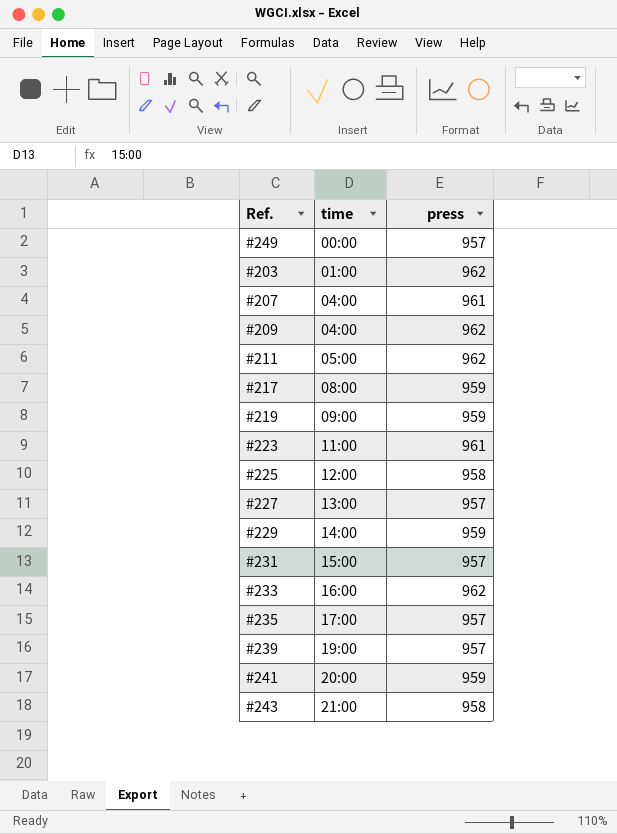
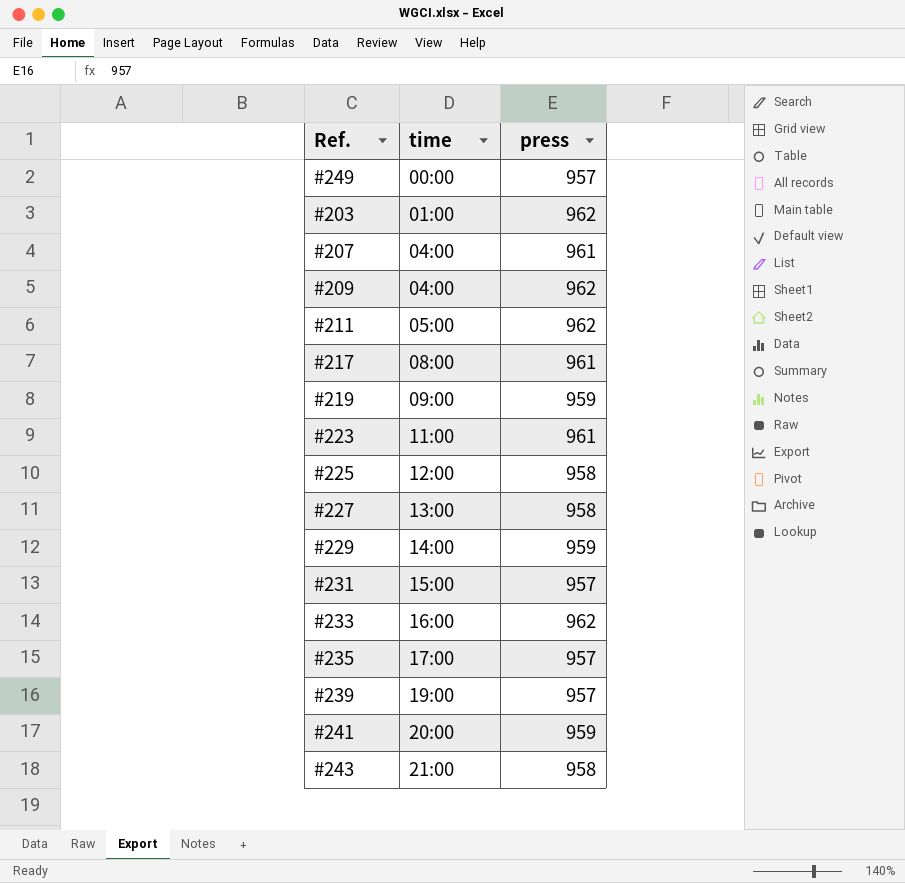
#217 | press: 959 -> 961
#227 | press: 957 -> 958

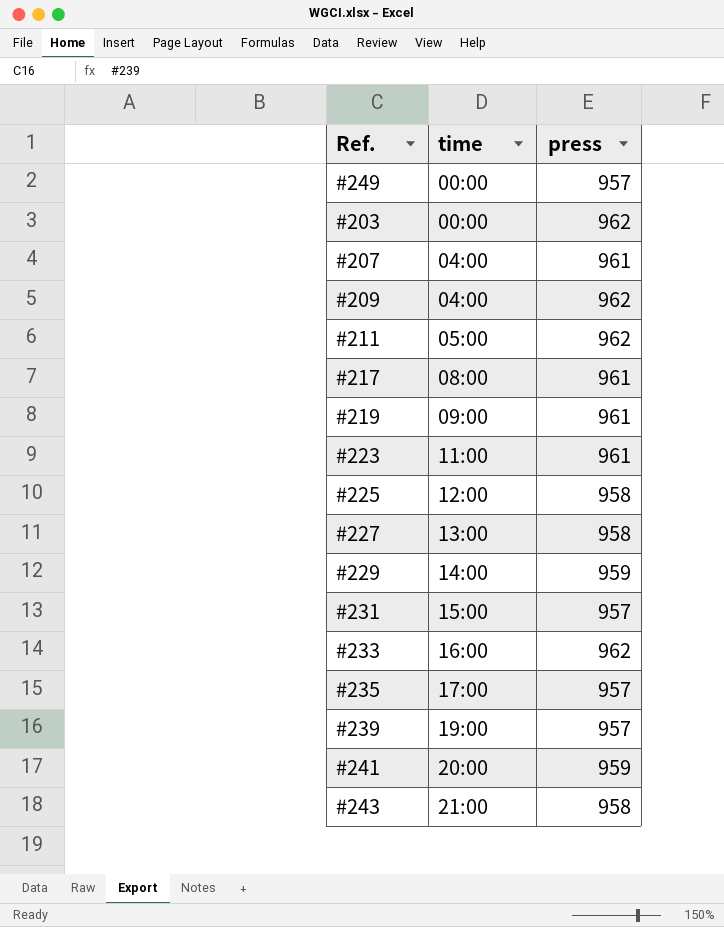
#203 | time: 01:00 -> 00:00
#219 | press: 959 -> 961

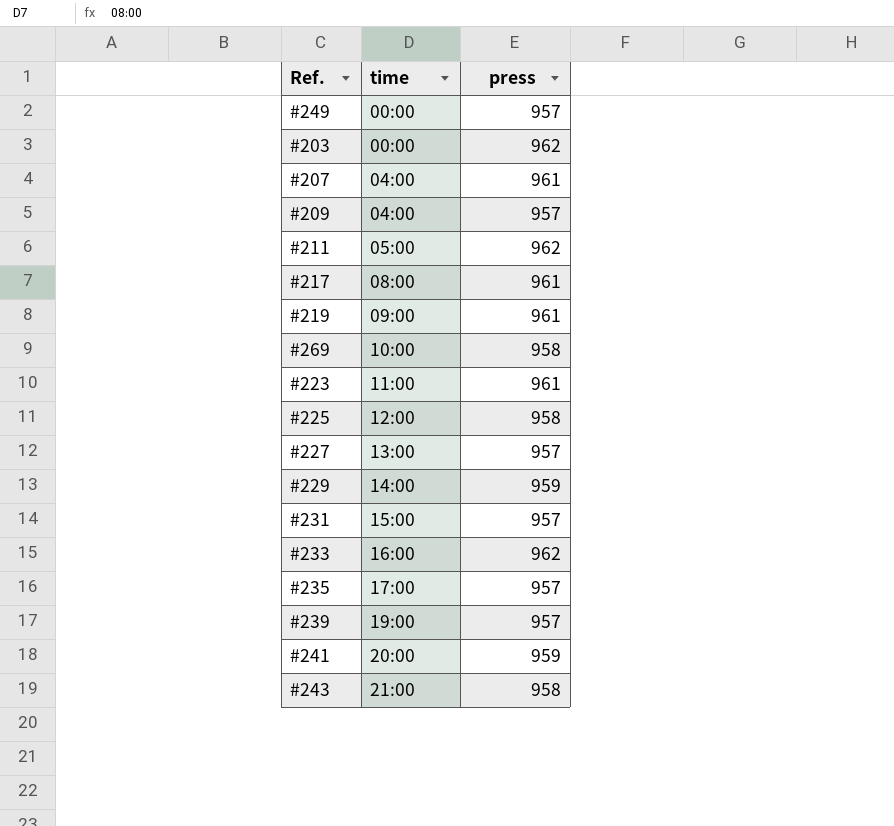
#209 | press: 962 -> 957
row #269: none -> 10:00 | 958
#227 | press: 958 -> 957

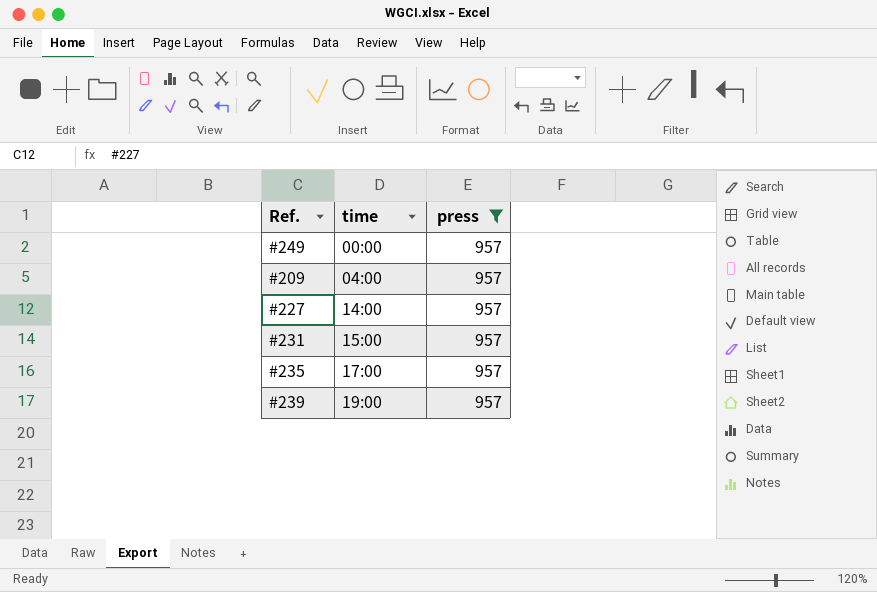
filter: none -> press = 957
#227 | time: 13:00 -> 14:00

